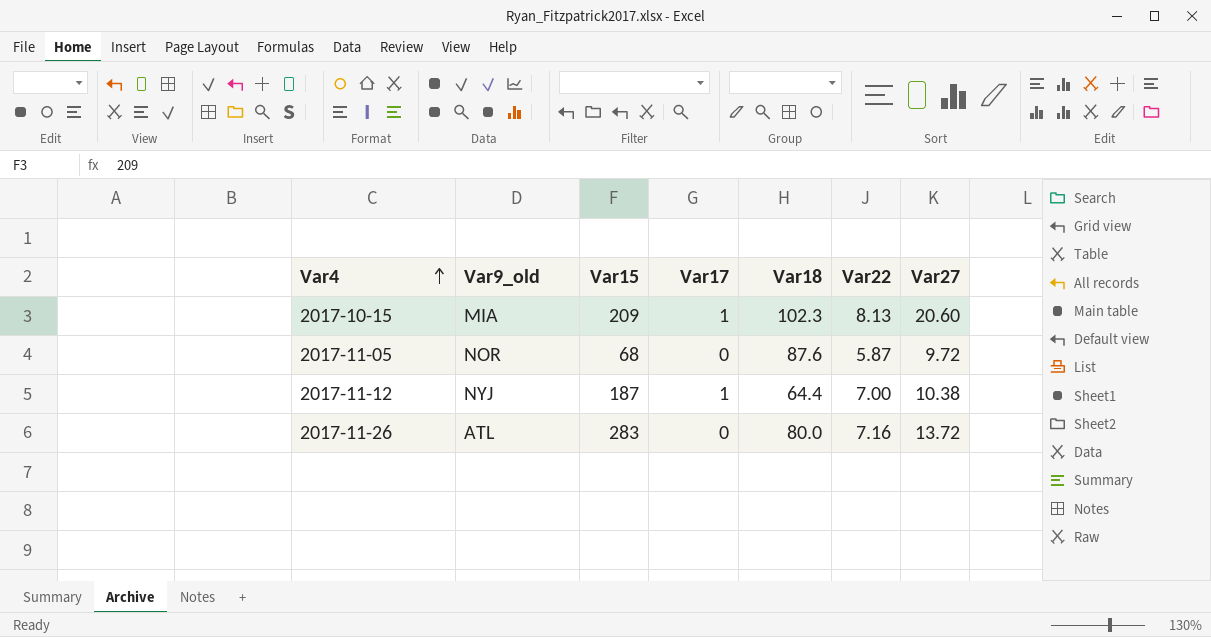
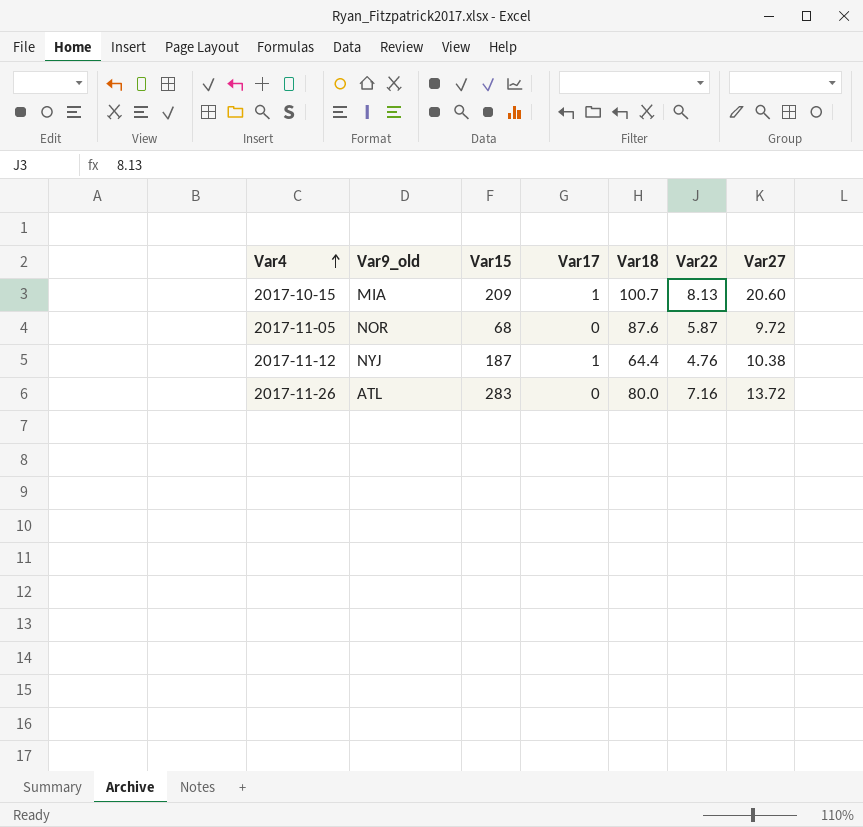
2017-10-15 | Var18: 102.3 -> 100.7
2017-11-12 | Var22: 7.00 -> 4.76

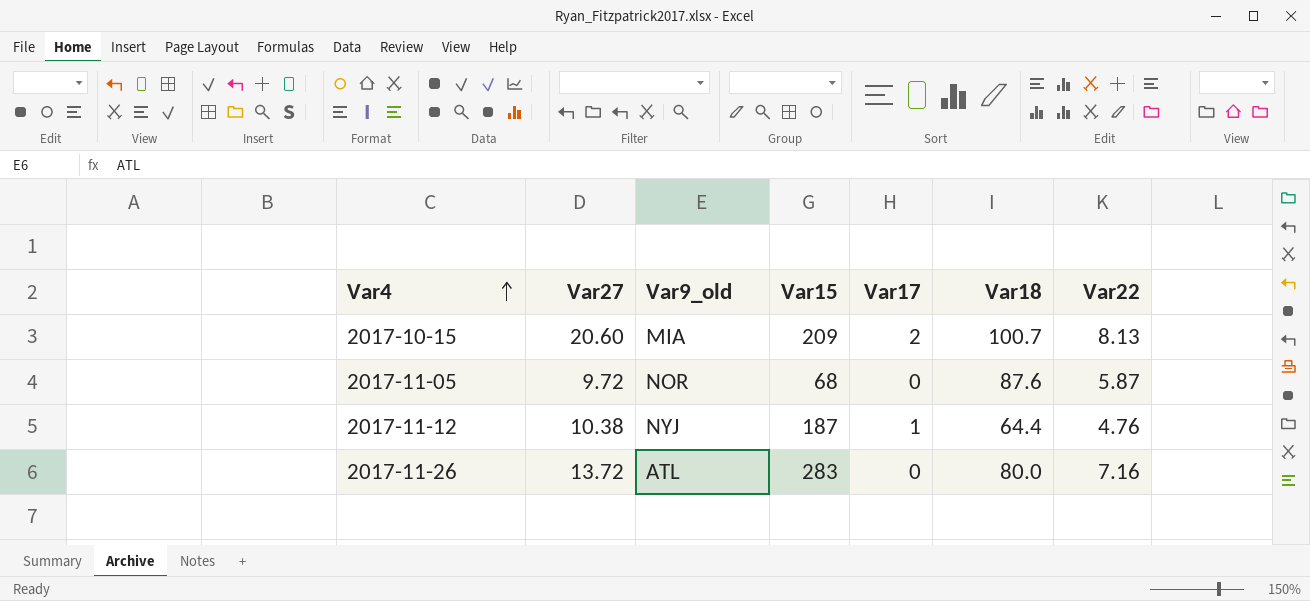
column Var27 | position: 7 -> 2
2017-10-15 | Var17: 1 -> 2

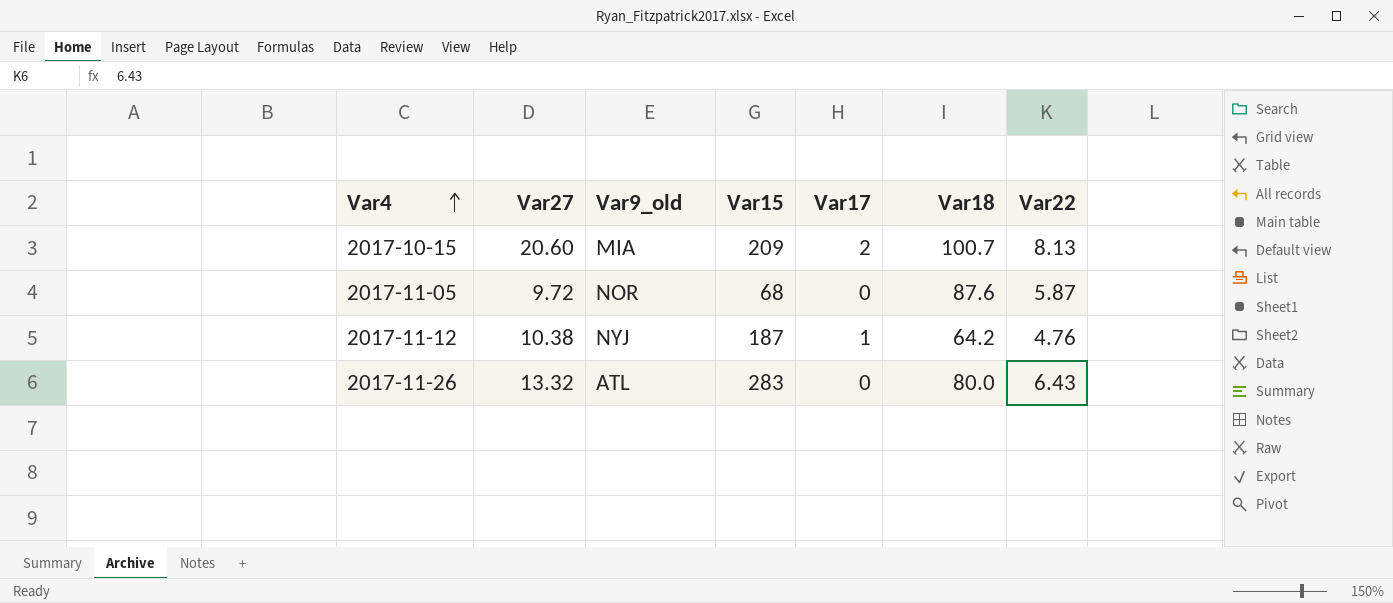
2017-11-12 | Var18: 64.4 -> 64.2
2017-11-26 | Var27: 13.72 -> 13.32
2017-11-26 | Var22: 7.16 -> 6.43

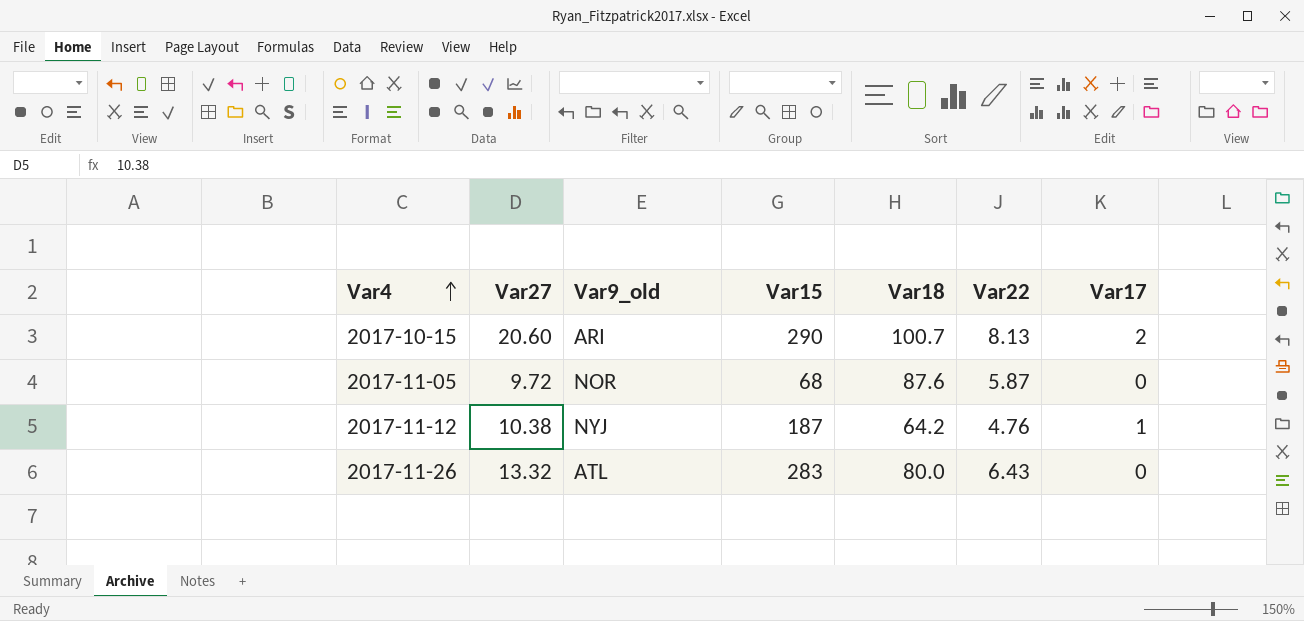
column Var17 | position: 5 -> 7
2017-10-15 | Var9_old: MIA -> ARI
2017-10-15 | Var15: 209 -> 290

